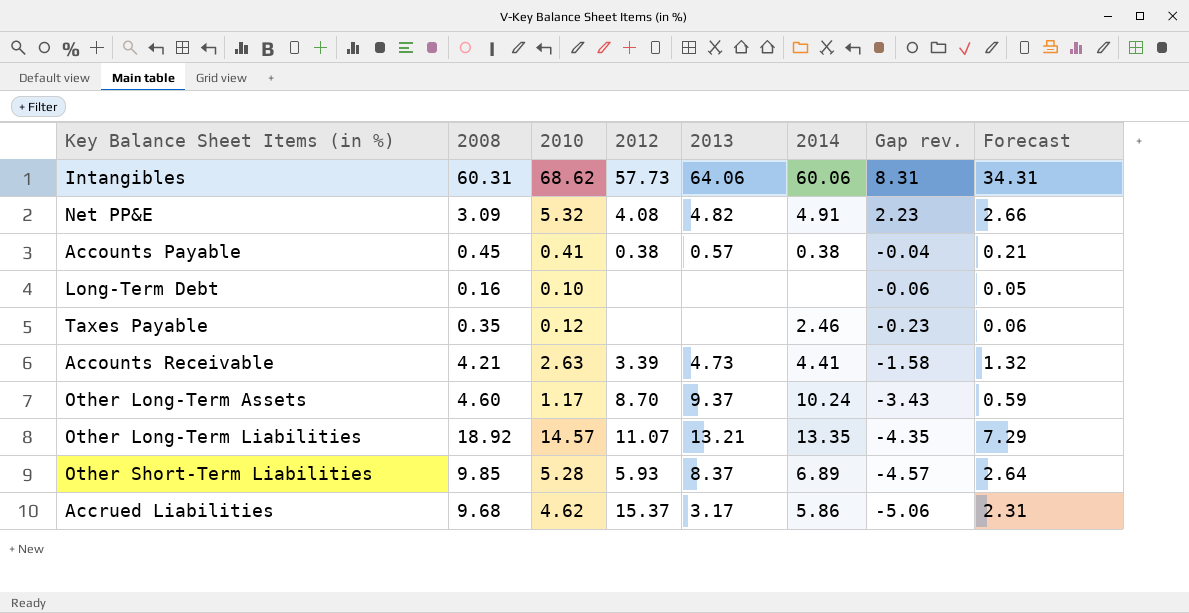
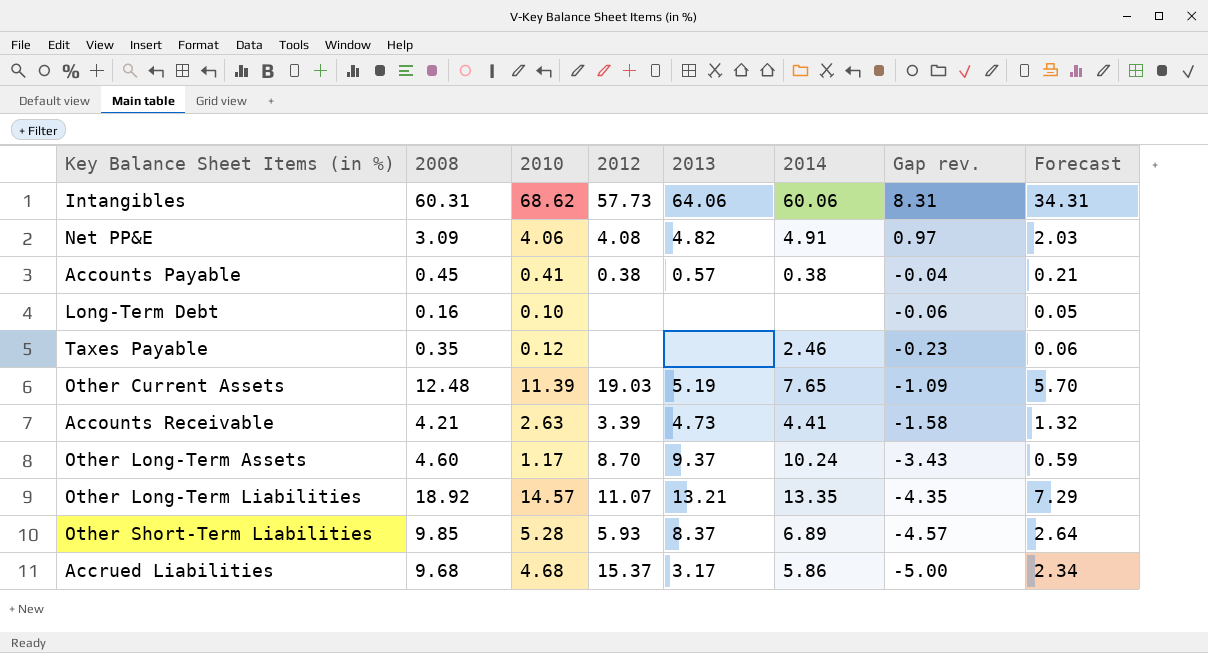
Net PP&E | 2010: 5.32 -> 4.06
Net PP&E | Gap rev.: 2.23 -> 0.97
Net PP&E | Forecast: 2.66 -> 2.03
row Other Current Assets: none -> 12.48 | 11.39 | 19.03 | 5.19 | 7.65 | -1.09 | 5.70
Accrued Liabilities | 2010: 4.62 -> 4.68
Accrued Liabilities | Gap rev.: -5.06 -> -5.00
Accrued Liabilities | Forecast: 2.31 -> 2.34

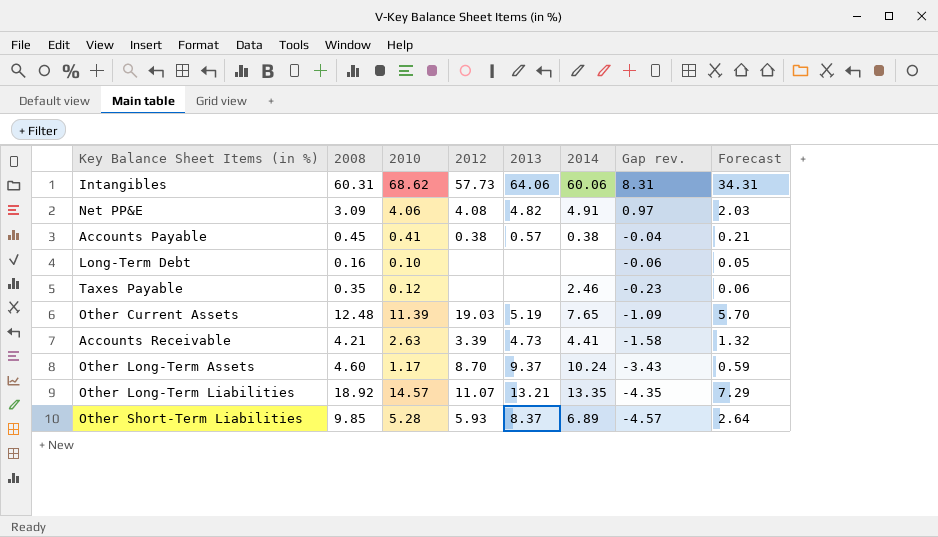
row Accrued Liabilities: 9.68 | 4.68 | 15.37 | 3.17 | 5.86 | -5.00 | 2.34 -> none

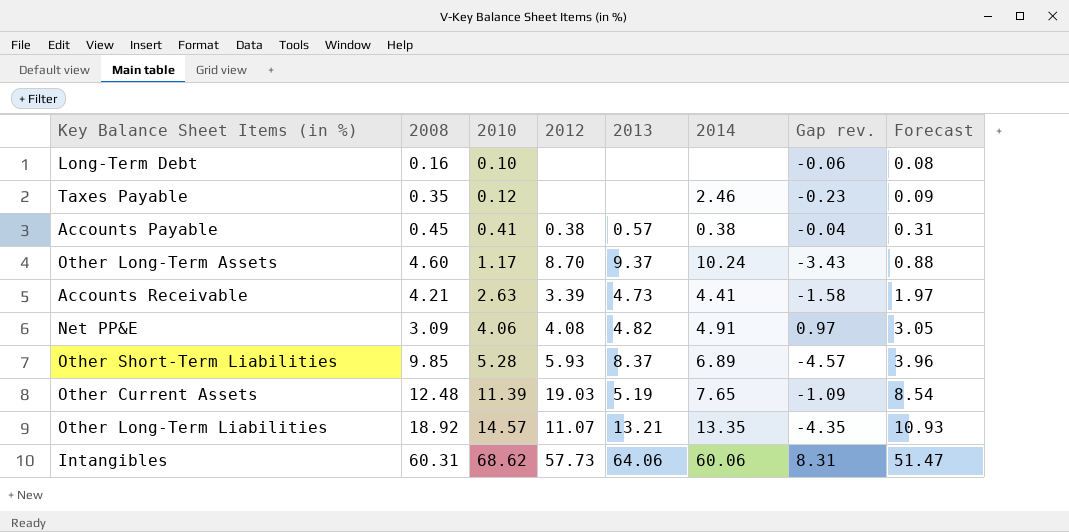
row order: Gap rev. descending -> 2010 ascending
column Forecast | formula: [2010] * 0.5 -> [2010] * 0.75

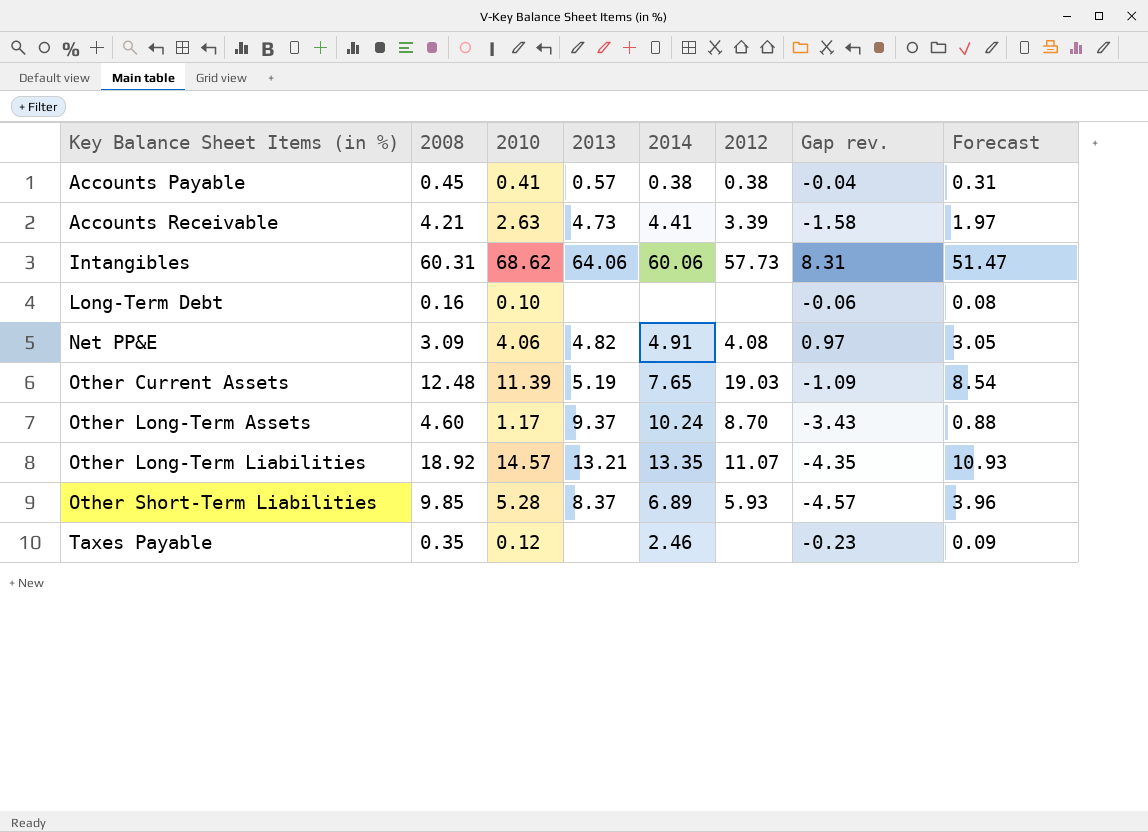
row order: 2010 ascending -> Key Balance Sheet Items (in %) ascending
column 2012 | position: 4 -> 6

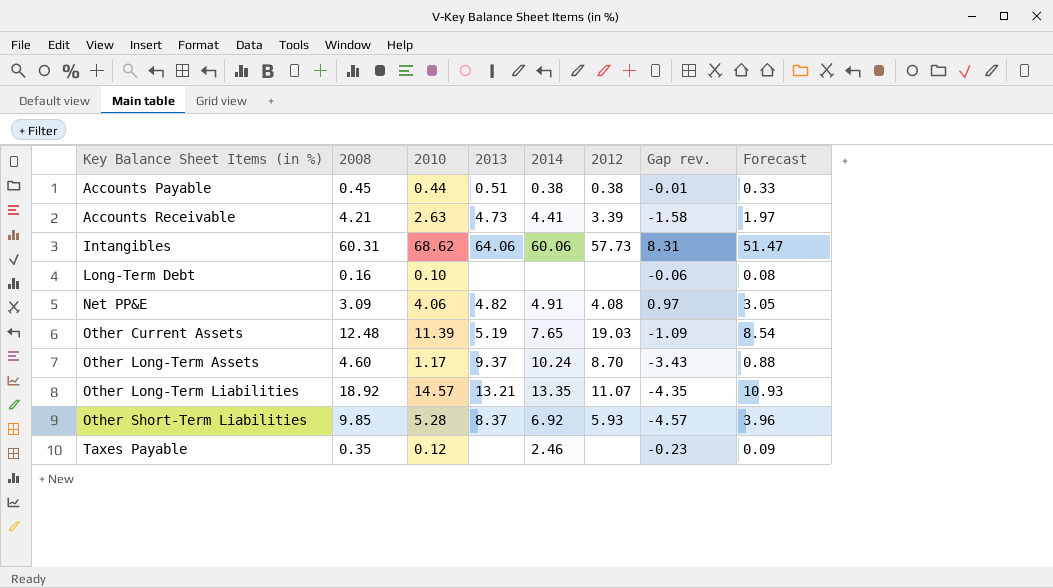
Accounts Payable | 2010: 0.41 -> 0.44
Accounts Payable | 2013: 0.57 -> 0.51
Accounts Payable | Gap rev.: -0.04 -> -0.01
Accounts Payable | Forecast: 0.31 -> 0.33
Other Short-Term Liabilities | 2014: 6.89 -> 6.92

